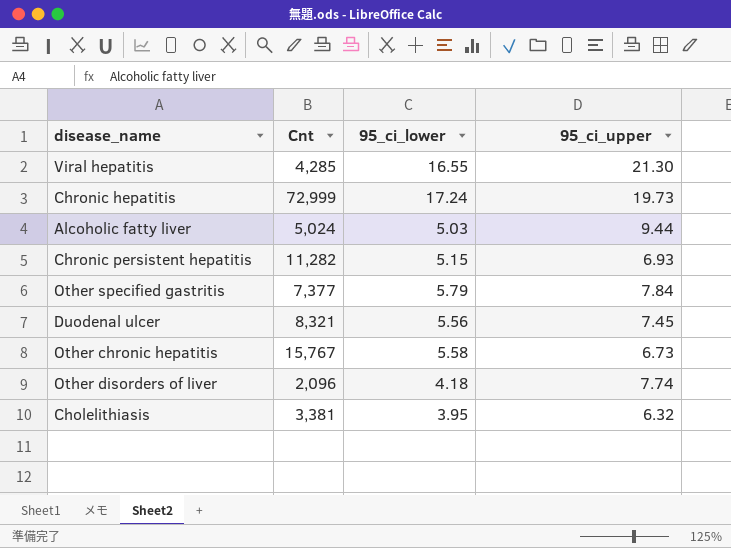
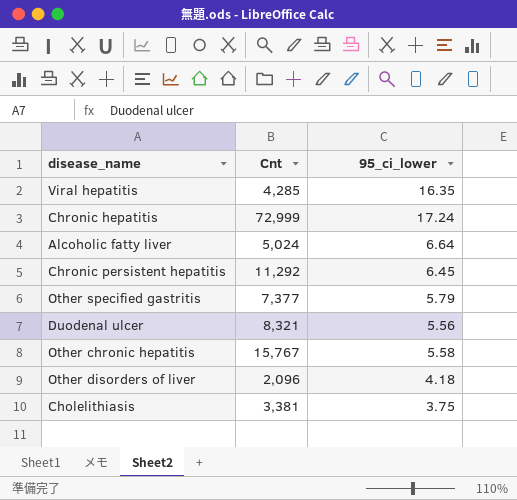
column 95_ci_upper | position: 4 -> none
Viral hepatitis | 95_ci_lower: 16.55 -> 16.35
Alcoholic fatty liver | 95_ci_lower: 5.03 -> 6.64
Chronic persistent hepatitis | Cnt: 11,282 -> 11,292
Chronic persistent hepatitis | 95_ci_lower: 5.15 -> 6.45
Cholelithiasis | 95_ci_lower: 3.95 -> 3.75

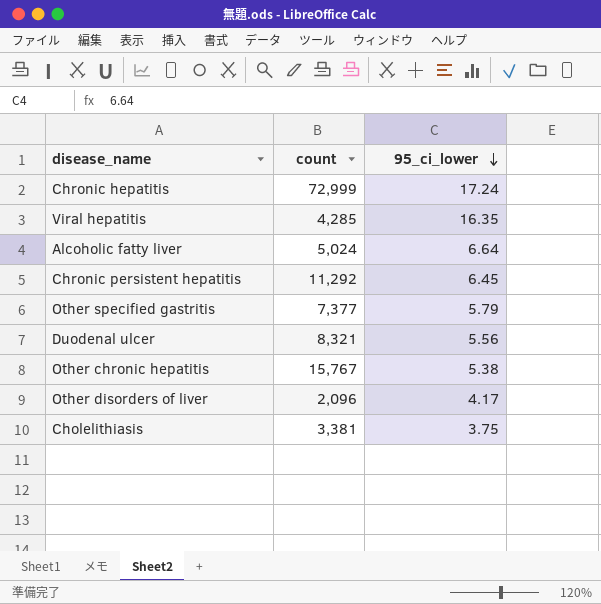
row order: none -> 95_ci_lower descending
column name: Cnt -> count
Other chronic hepatitis | 95_ci_lower: 5.58 -> 5.38
Other disorders of liver | 95_ci_lower: 4.18 -> 4.17

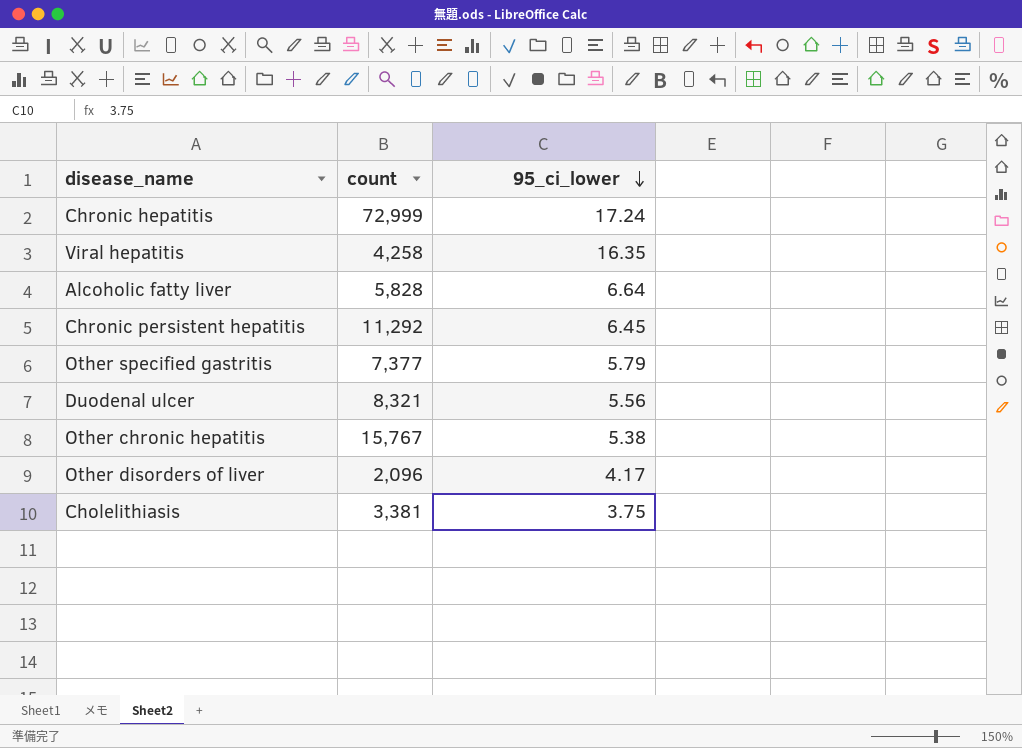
Viral hepatitis | count: 4,285 -> 4,258
Alcoholic fatty liver | count: 5,024 -> 5,828

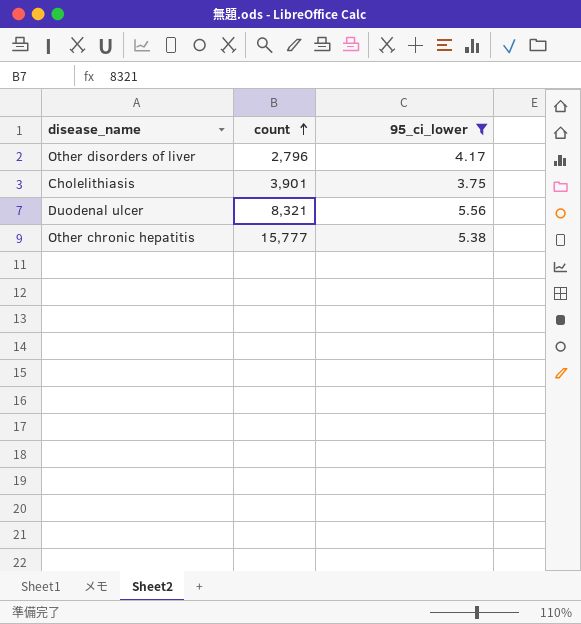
filter: none -> 95_ci_lower <= 5.56
row order: 95_ci_lower descending -> count ascending
Other disorders of liver | count: 2,096 -> 2,796
Cholelithiasis | count: 3,381 -> 3,901
Other chronic hepatitis | count: 15,767 -> 15,777

